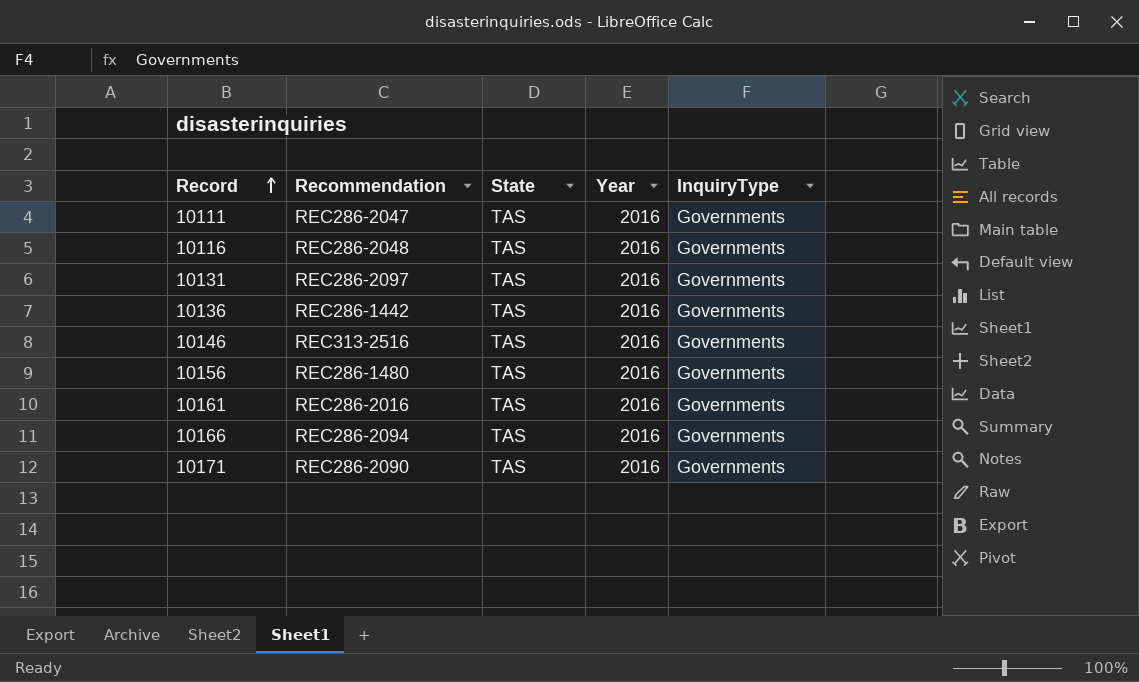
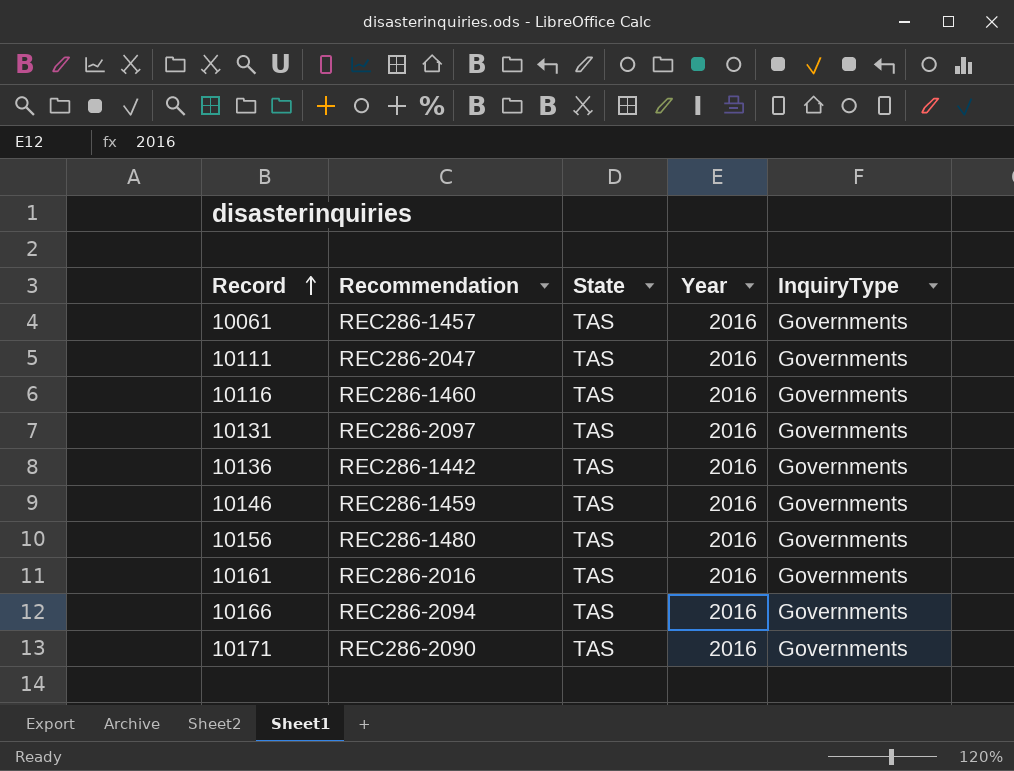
row 10061: none -> REC286-1457 | TAS | 2016 | Governments
10116 | Recommendation: REC286-2048 -> REC286-1460
10146 | Recommendation: REC313-2516 -> REC286-1459

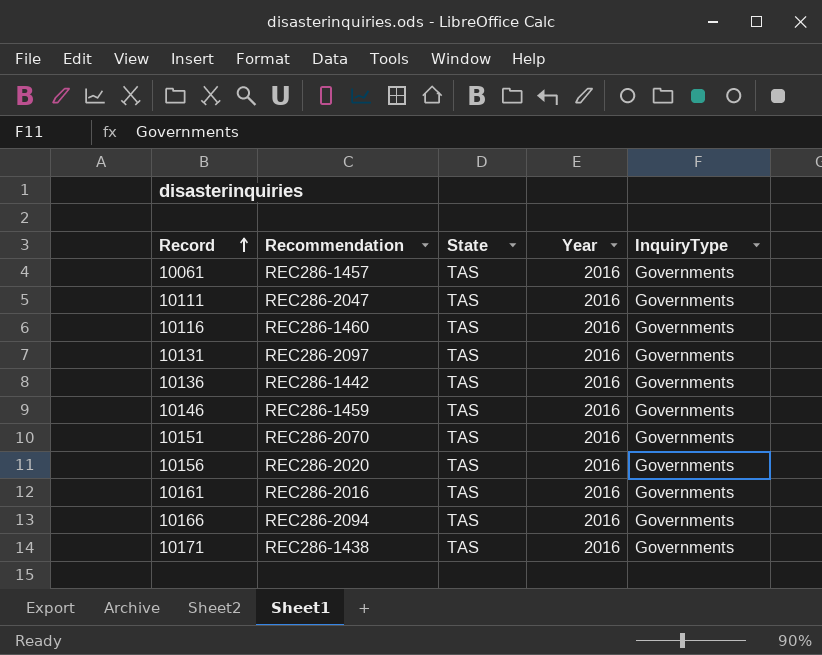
row 10151: none -> REC286-2070 | TAS | 2016 | Governments
10156 | Recommendation: REC286-1480 -> REC286-2020
10171 | Recommendation: REC286-2090 -> REC286-1438

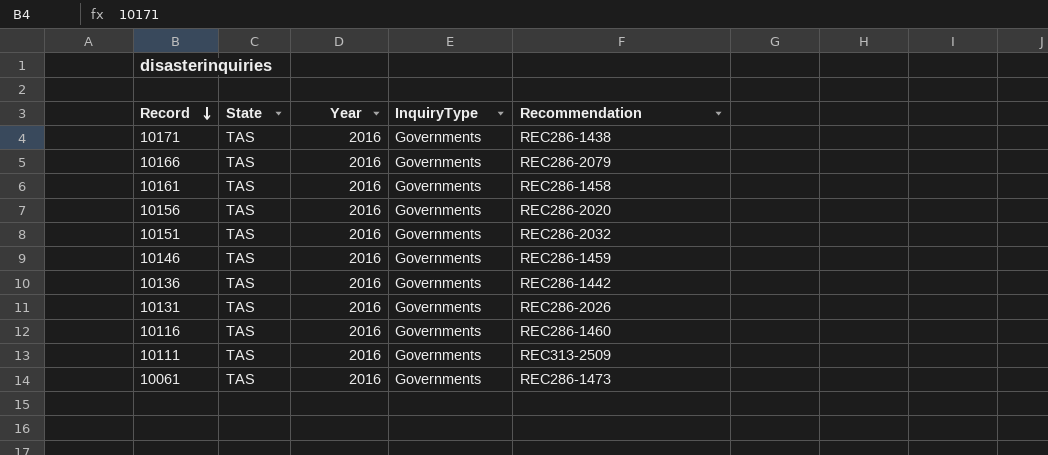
row order: Record ascending -> Record descending
column Recommendation | position: 2 -> 5
10166 | Recommendation: REC286-2094 -> REC286-2079
10161 | Recommendation: REC286-2016 -> REC286-1458
10151 | Recommendation: REC286-2070 -> REC286-2032
10131 | Recommendation: REC286-2097 -> REC286-2026
10111 | Recommendation: REC286-2047 -> REC313-2509
10061 | Recommendation: REC286-1457 -> REC286-1473

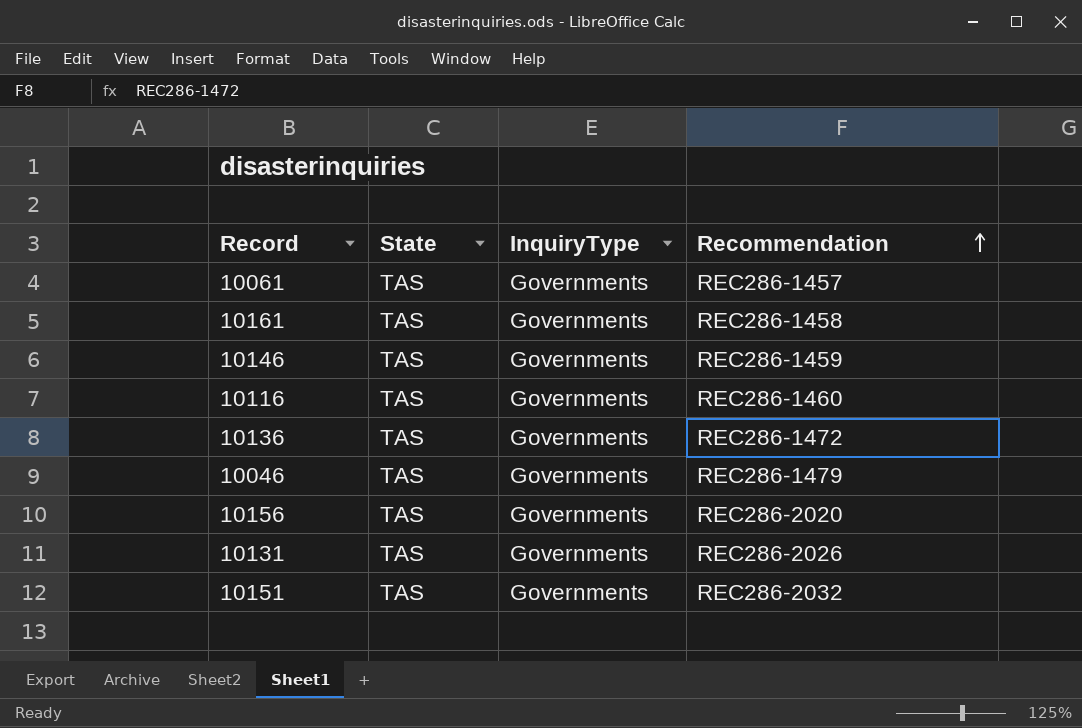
row order: Record descending -> Recommendation ascending
column Year | position: 3 -> none
row 10171: TAS | 2016 | Governments | REC286-1438 -> none
row 10166: TAS | 2016 | Governments | REC286-2079 -> none
row 10111: TAS | 2016 | Governments | REC313-2509 -> none
10061 | Recommendation: REC286-1473 -> REC286-1457
10136 | Recommendation: REC286-1442 -> REC286-1472
row 10046: none -> TAS | Governments | REC286-1479

